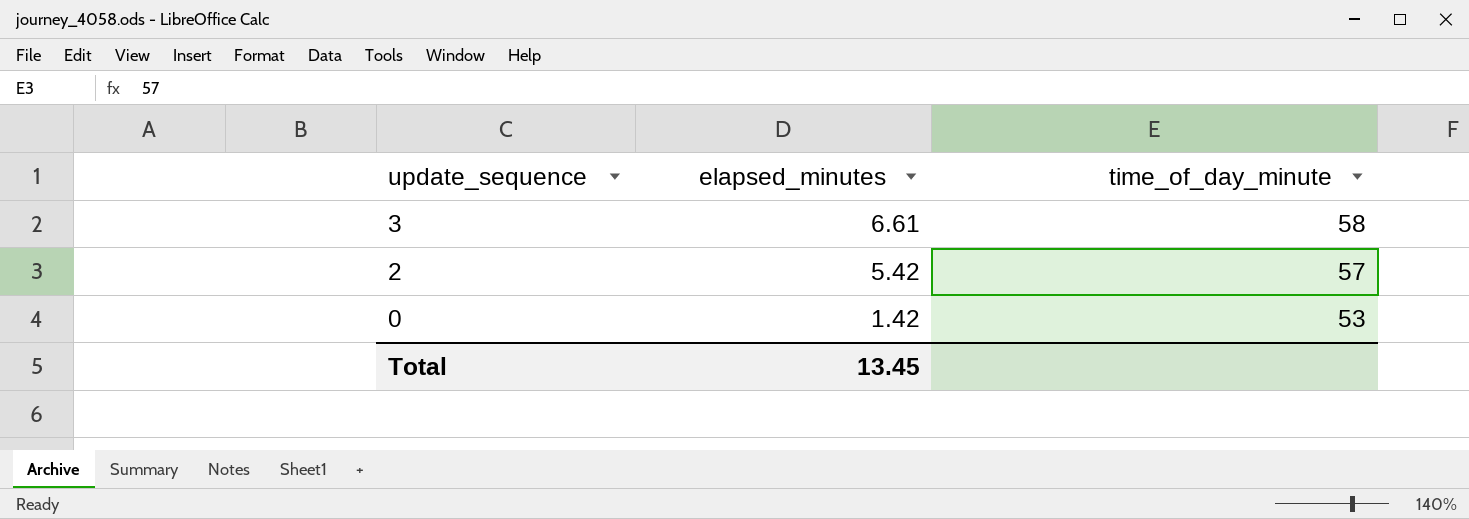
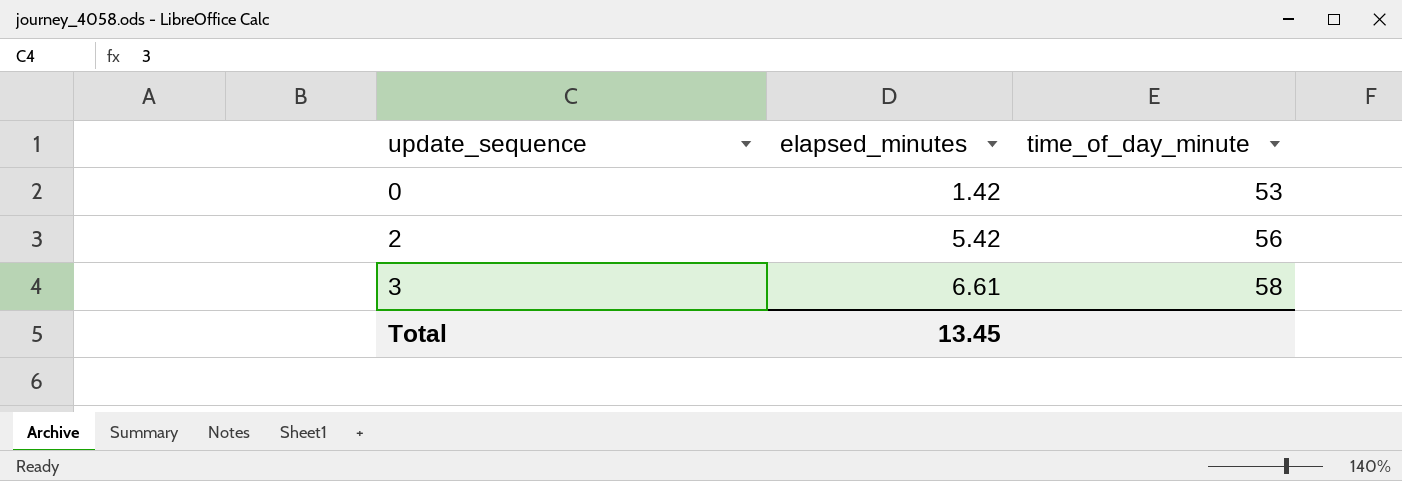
row order: update_sequence descending -> update_sequence ascending
2 | time_of_day_minute: 57 -> 56

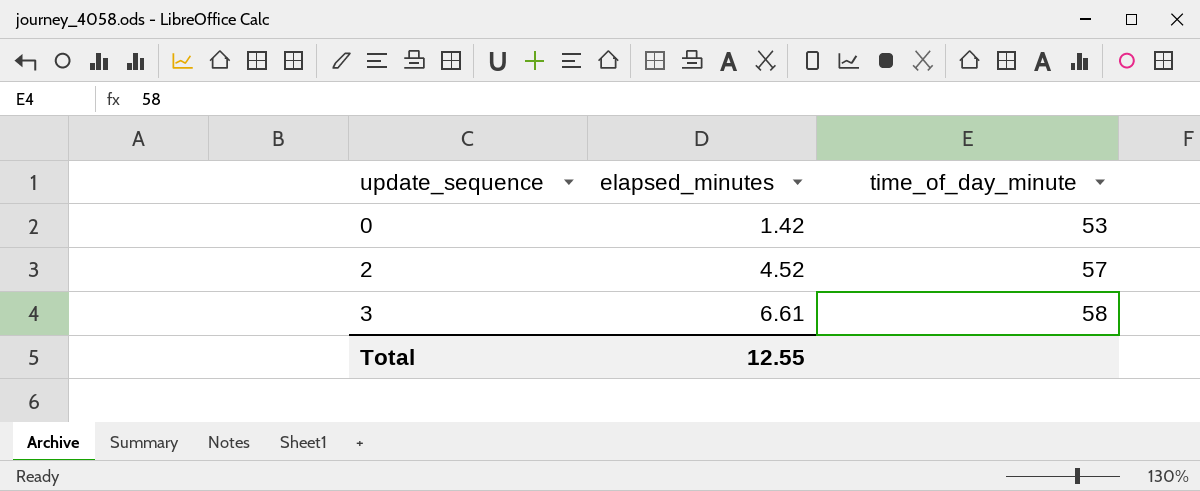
2 | elapsed_minutes: 5.42 -> 4.52
2 | time_of_day_minute: 56 -> 57
Total | elapsed_minutes: 13.45 -> 12.55

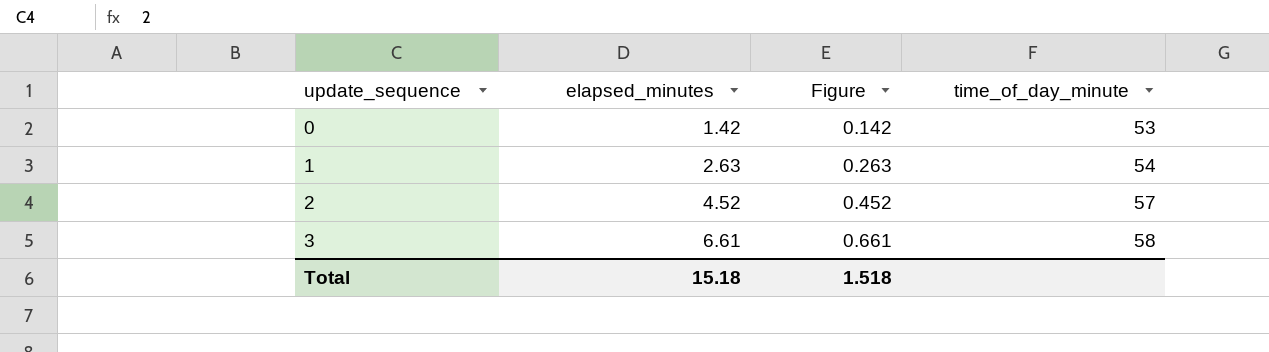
column Figure | formula: none -> [elapsed_minutes] * 0.1
row 1: none -> 2.63 | 0.263 | 54
Total | elapsed_minutes: 12.55 -> 15.18

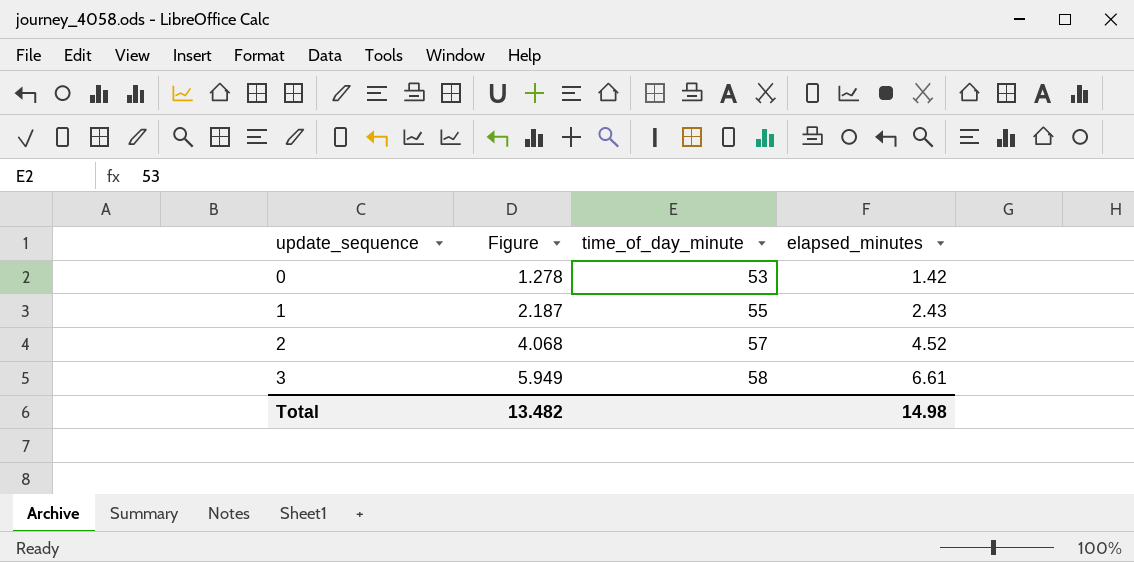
column Figure | formula: [elapsed_minutes] * 0.1 -> [elapsed_minutes] * 0.9
column elapsed_minutes | position: 2 -> 4
1 | time_of_day_minute: 54 -> 55
1 | elapsed_minutes: 2.63 -> 2.43
Total | Figure: 1.518 -> 13.482
Total | elapsed_minutes: 15.18 -> 14.98

